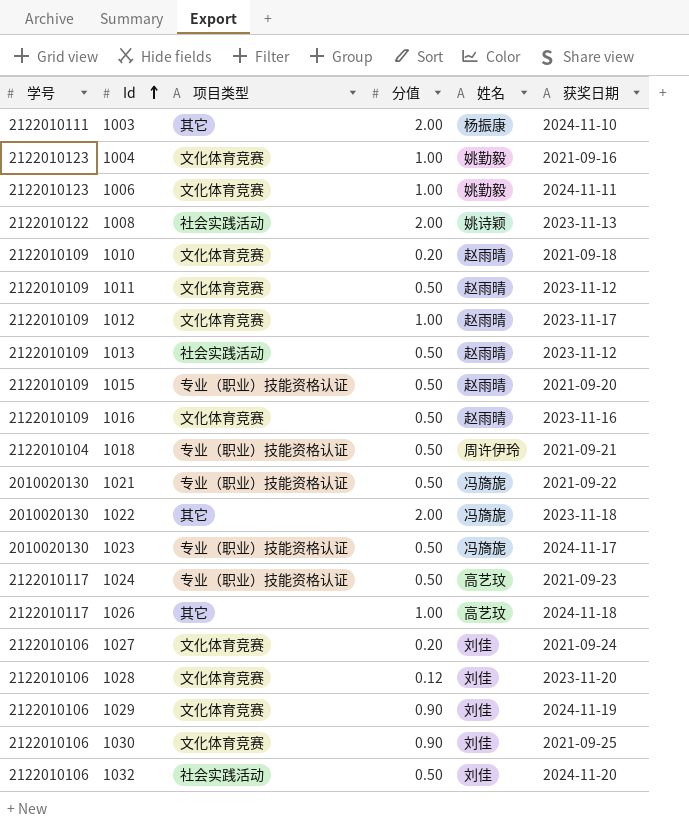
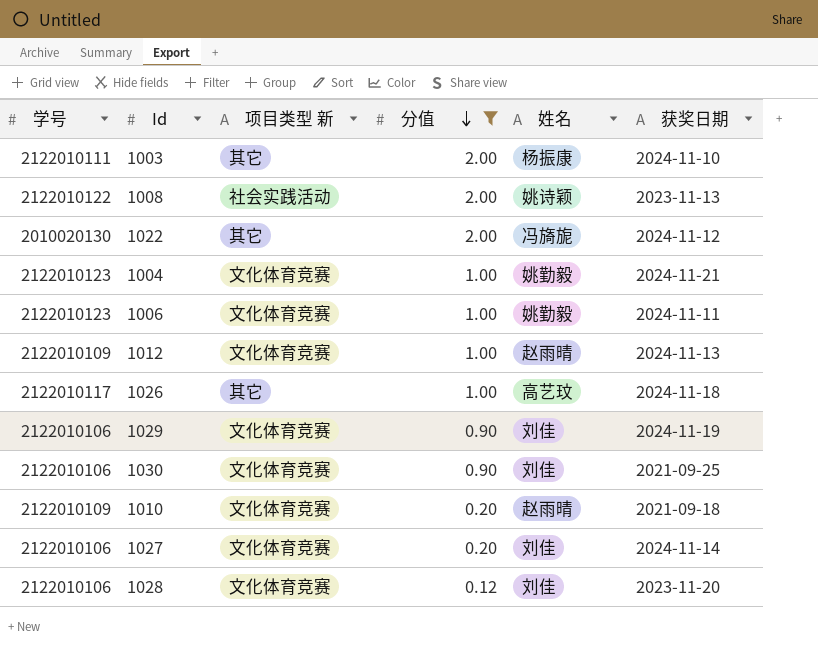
filter: none -> 分值 != 0.50
row order: Id ascending -> 分值 descending
column name: 项目类型 -> 项目类型 新
1022 | 获奖日期: 2023-11-18 -> 2024-11-12
1004 | 获奖日期: 2021-09-16 -> 2024-11-21
1012 | 获奖日期: 2023-11-17 -> 2024-11-13
1027 | 获奖日期: 2021-09-24 -> 2024-11-14

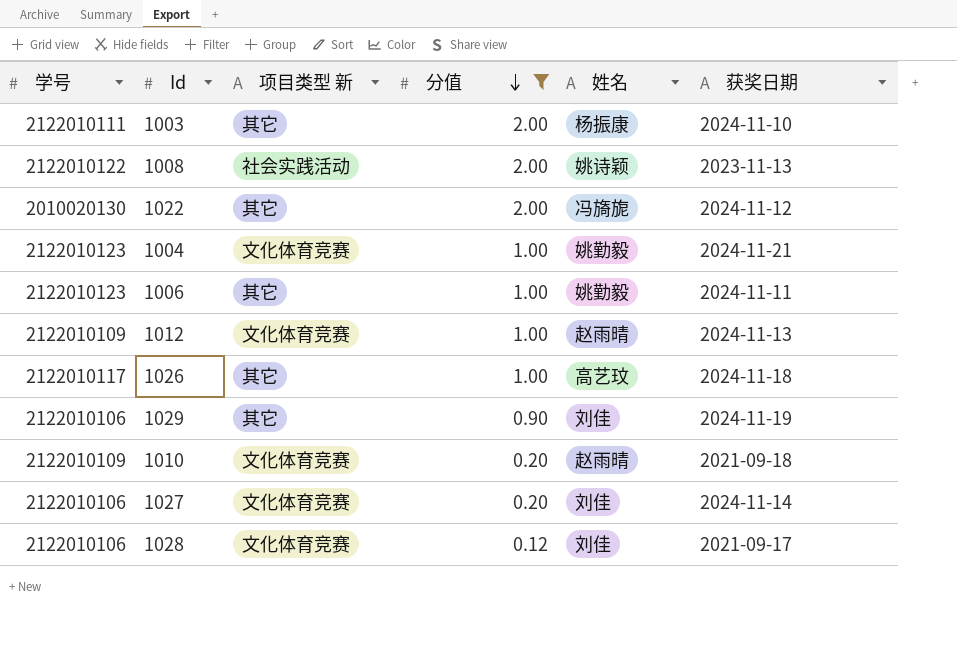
row 1030: 2122010106 | 文化体育竞赛 | 0.90 | 刘佳 | 2021-09-25 -> none
1006 | 项目类型 新: 文化体育竞赛 -> 其它
1029 | 项目类型 新: 文化体育竞赛 -> 其它
1028 | 获奖日期: 2023-11-20 -> 2021-09-17

